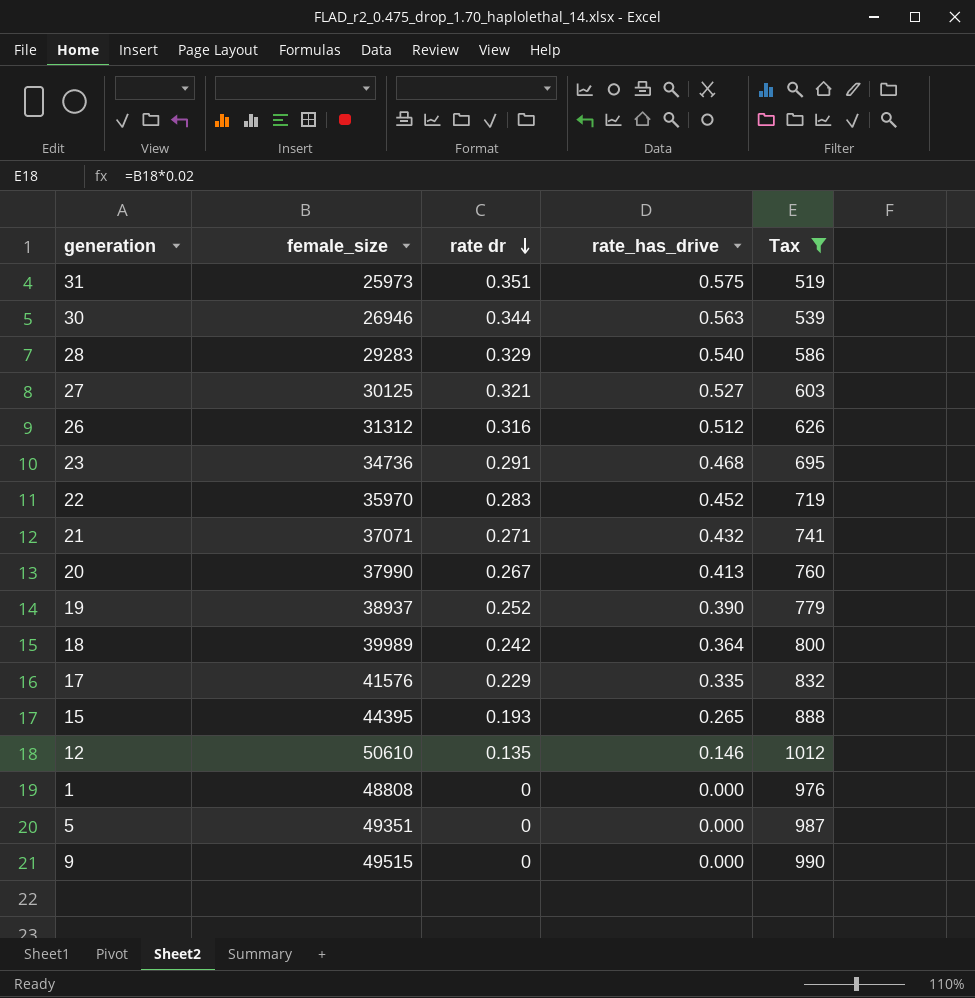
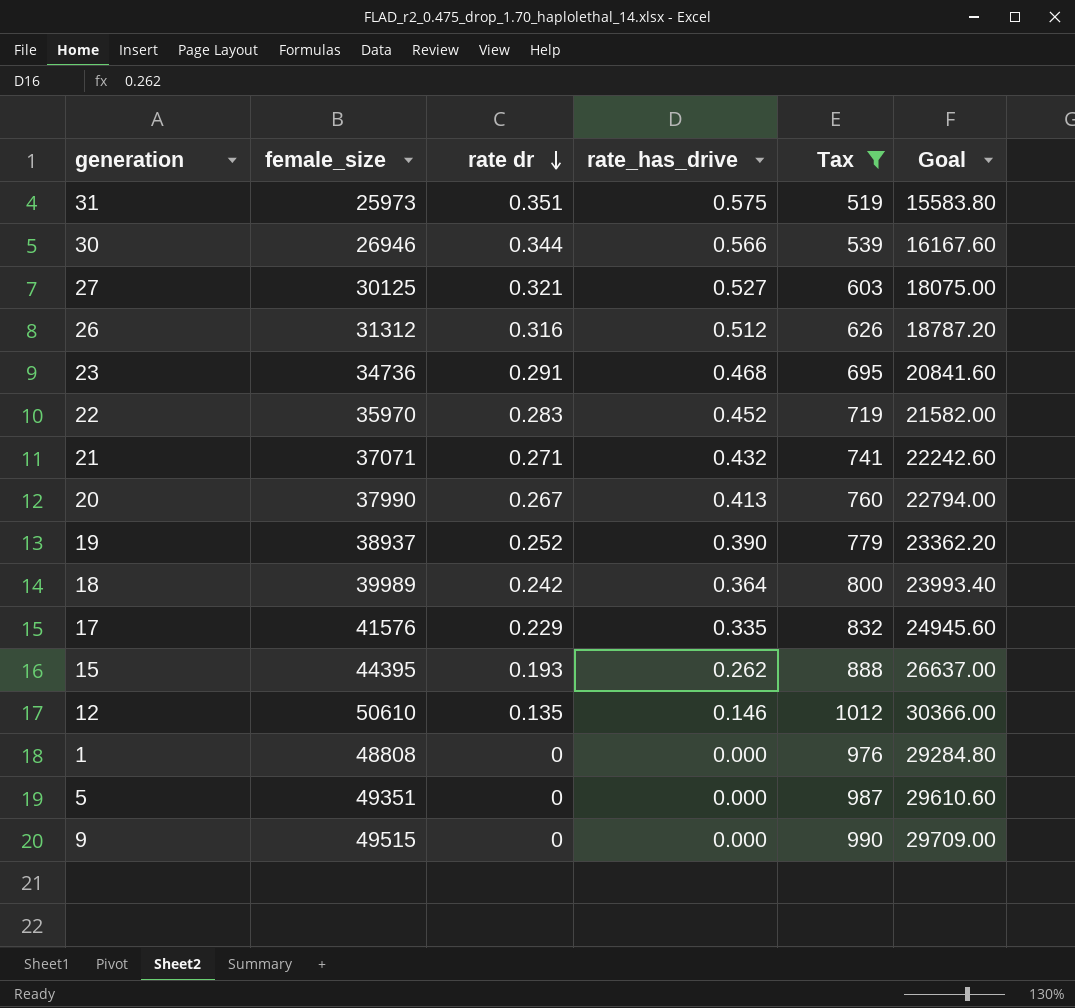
column Goal | formula: none -> [female_size] * 0.6
row 28: 29283 | 0.329 | 0.540 | 586 -> none
30 | rate_has_drive: 0.563 -> 0.566
15 | rate_has_drive: 0.265 -> 0.262

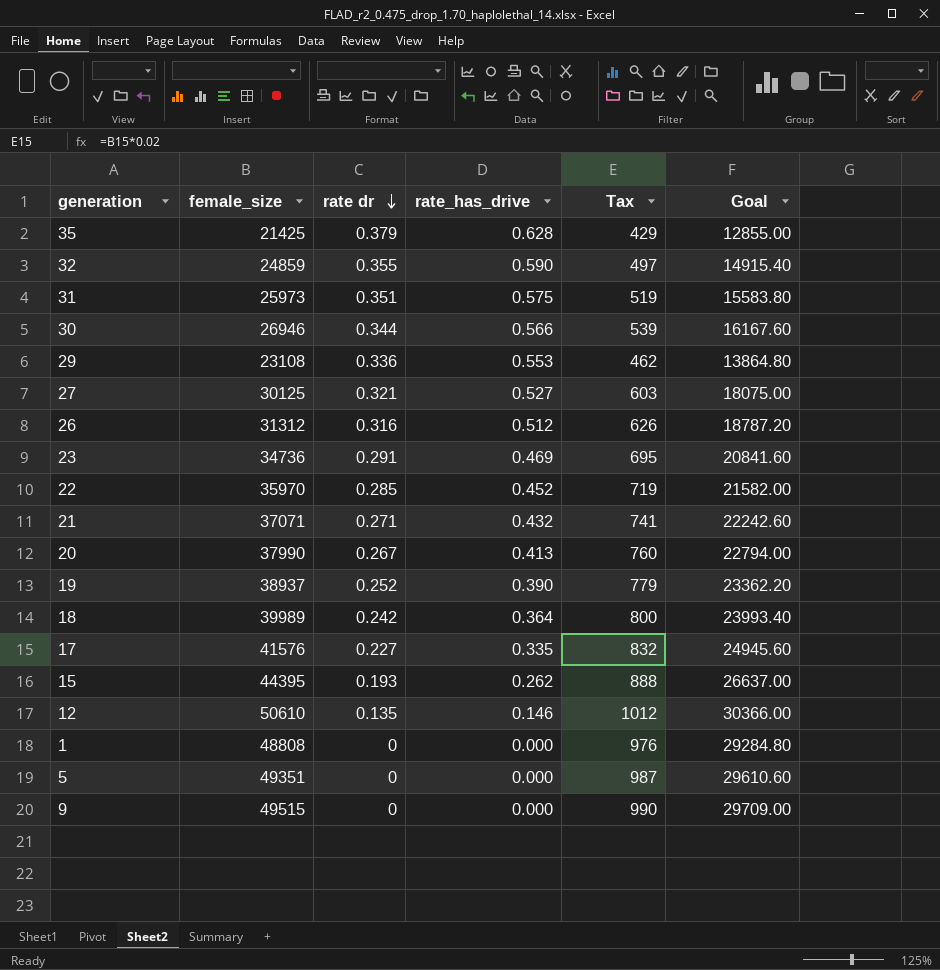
filter: Tax >= 519 -> none
23 | rate_has_drive: 0.468 -> 0.469
22 | rate dr: 0.283 -> 0.285
17 | rate dr: 0.229 -> 0.227

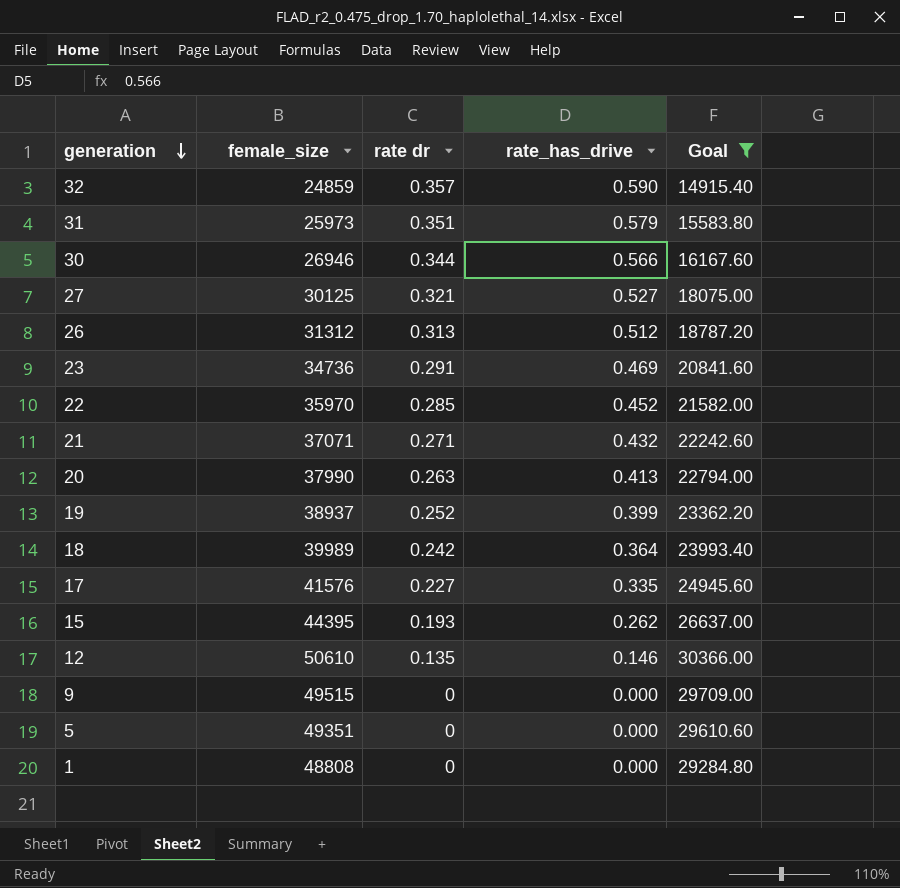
filter: none -> Goal >= 14915.40
row order: rate dr descending -> generation descending
column Tax | formula: [female_size] * 0.02 -> none
32 | rate dr: 0.355 -> 0.357
31 | rate_has_drive: 0.575 -> 0.579
26 | rate dr: 0.316 -> 0.313
20 | rate dr: 0.267 -> 0.263
19 | rate_has_drive: 0.390 -> 0.399

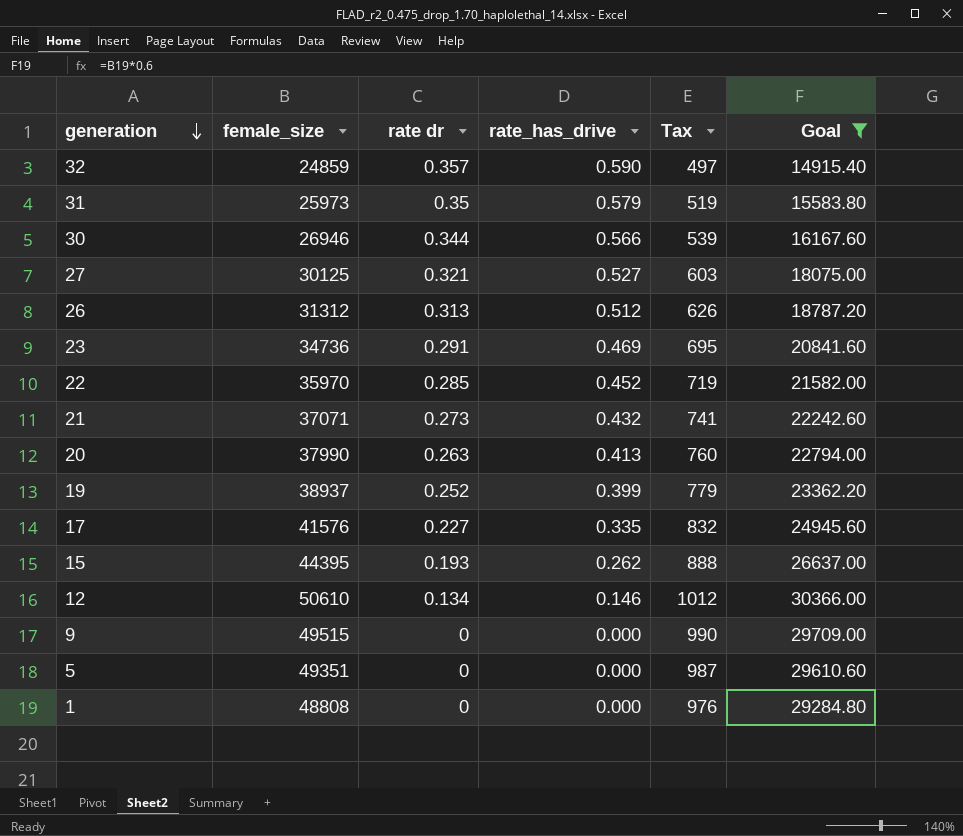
column Tax | formula: none -> [female_size] * 0.02
row 18: 39989 | 0.242 | 0.364 | 23993.40 -> none
31 | rate dr: 0.351 -> 0.35
21 | rate dr: 0.271 -> 0.273
12 | rate dr: 0.135 -> 0.134

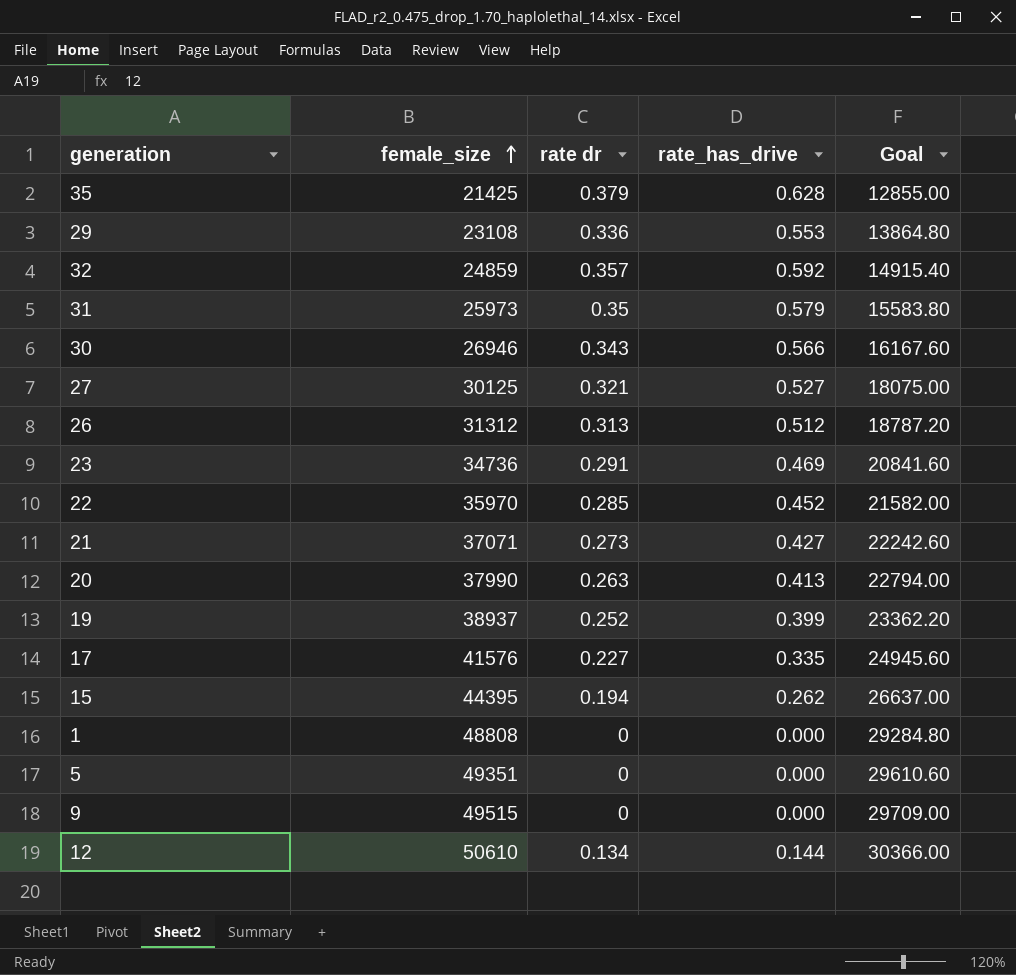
filter: Goal >= 14915.40 -> none
row order: generation descending -> female_size ascending
column Tax | formula: [female_size] * 0.02 -> none
32 | rate_has_drive: 0.590 -> 0.592
30 | rate dr: 0.344 -> 0.343
21 | rate_has_drive: 0.432 -> 0.427
15 | rate dr: 0.193 -> 0.194
12 | rate_has_drive: 0.146 -> 0.144

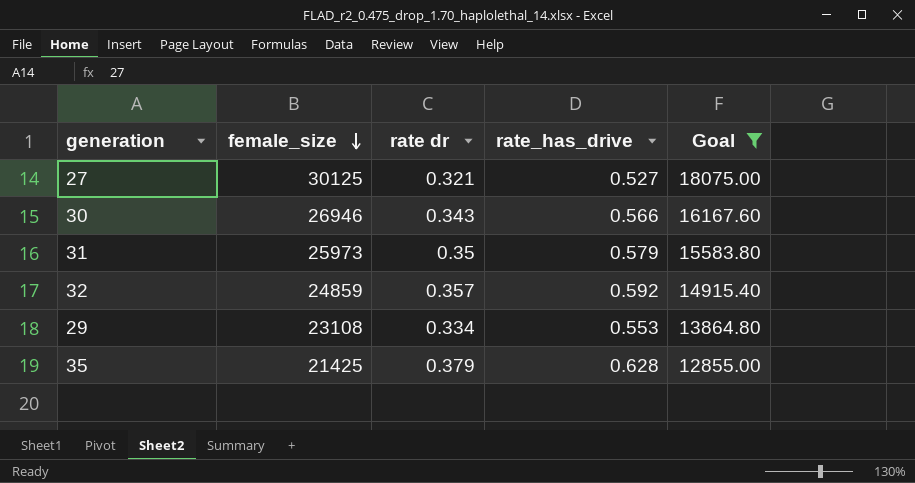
filter: none -> Goal <= 18075.00
row order: female_size ascending -> female_size descending
29 | rate dr: 0.336 -> 0.334

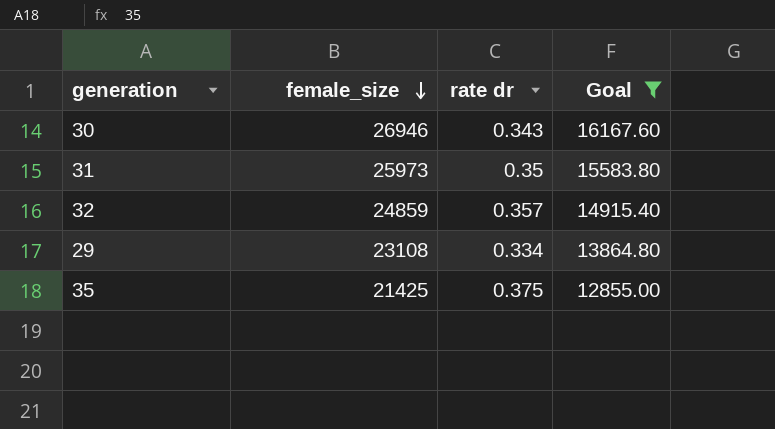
column rate_has_drive | position: 4 -> none
row 27: 30125 | 0.321 | 0.527 | 18075.00 -> none
35 | rate dr: 0.379 -> 0.375

